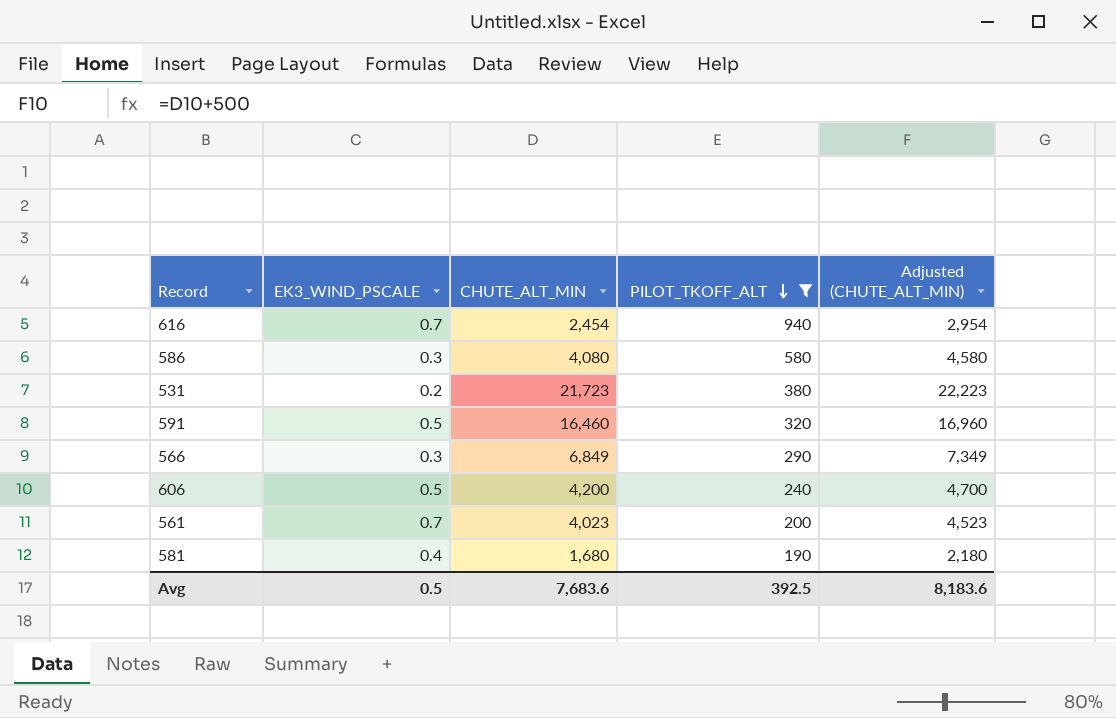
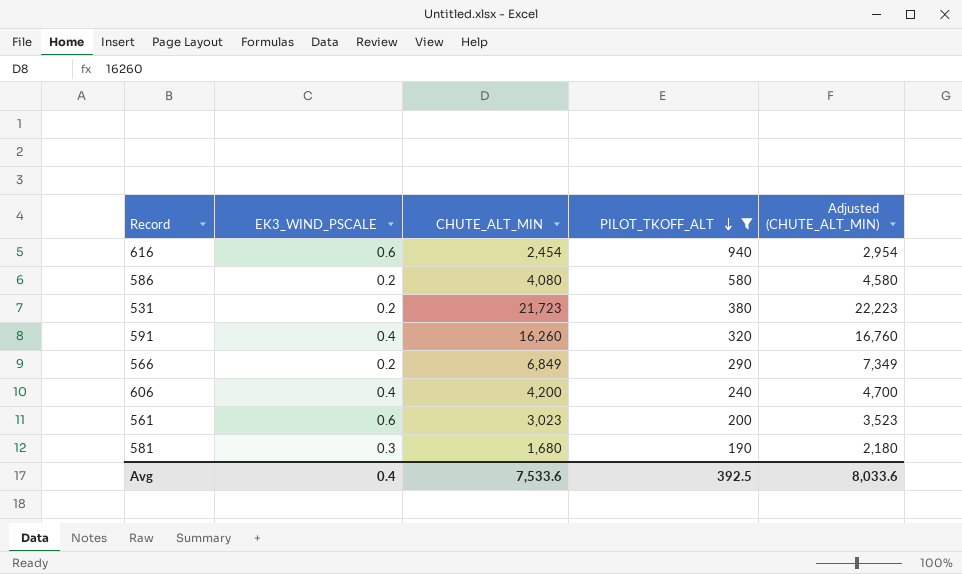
616 | EK3_WIND_PSCALE: 0.7 -> 0.6
586 | EK3_WIND_PSCALE: 0.3 -> 0.2
591 | EK3_WIND_PSCALE: 0.5 -> 0.4
591 | CHUTE_ALT_MIN: 16,460 -> 16,260
591 | Adjusted (CHUTE_ALT_MIN): 16,960 -> 16,760
566 | EK3_WIND_PSCALE: 0.3 -> 0.2
606 | EK3_WIND_PSCALE: 0.5 -> 0.4
561 | EK3_WIND_PSCALE: 0.7 -> 0.6
561 | CHUTE_ALT_MIN: 4,023 -> 3,023
561 | Adjusted (CHUTE_ALT_MIN): 4,523 -> 3,523
581 | EK3_WIND_PSCALE: 0.4 -> 0.3
Avg | EK3_WIND_PSCALE: 0.5 -> 0.4
Avg | CHUTE_ALT_MIN: 7,683.6 -> 7,533.6
Avg | Adjusted (CHUTE_ALT_MIN): 8,183.6 -> 8,033.6

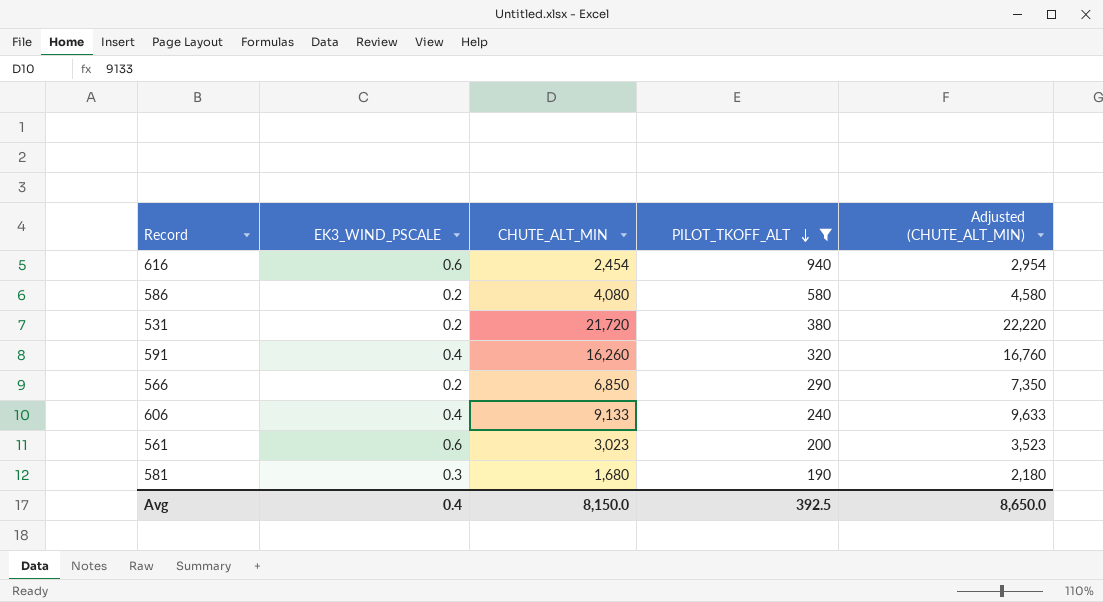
531 | CHUTE_ALT_MIN: 21,723 -> 21,720
531 | Adjusted (CHUTE_ALT_MIN): 22,223 -> 22,220
566 | CHUTE_ALT_MIN: 6,849 -> 6,850
566 | Adjusted (CHUTE_ALT_MIN): 7,349 -> 7,350
606 | CHUTE_ALT_MIN: 4,200 -> 9,133
606 | Adjusted (CHUTE_ALT_MIN): 4,700 -> 9,633
Avg | CHUTE_ALT_MIN: 7,533.6 -> 8,150.0
Avg | Adjusted (CHUTE_ALT_MIN): 8,033.6 -> 8,650.0

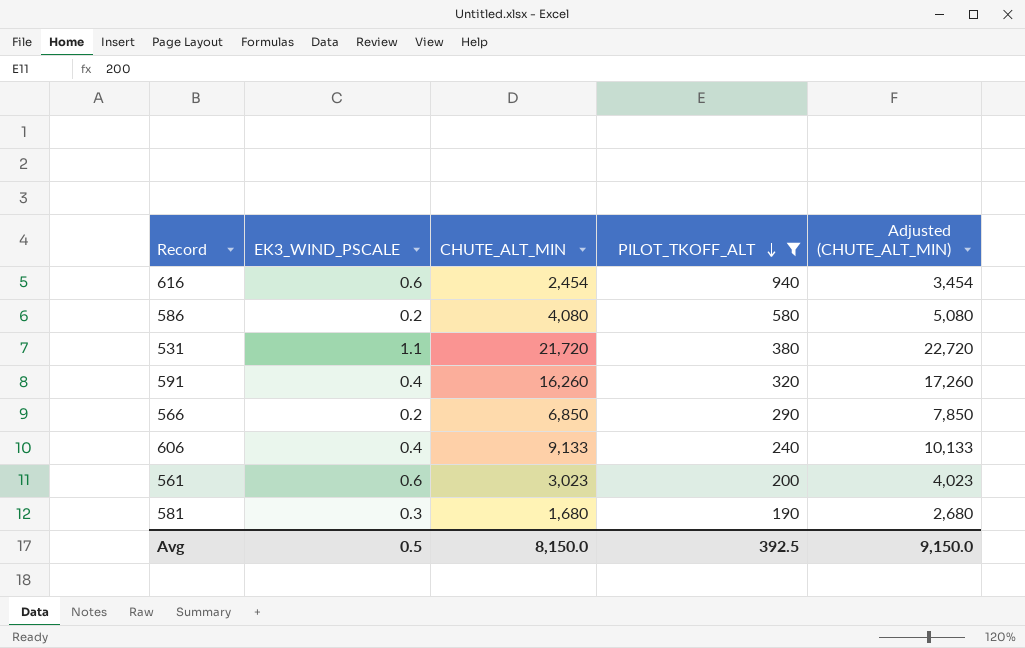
column Adjusted (CHUTE_ALT_MIN) | formula: [CHUTE_ALT_MIN] + 500 -> [CHUTE_ALT_MIN] + 1000
531 | EK3_WIND_PSCALE: 0.2 -> 1.1
Avg | EK3_WIND_PSCALE: 0.4 -> 0.5
Avg | Adjusted (CHUTE_ALT_MIN): 8,650.0 -> 9,150.0

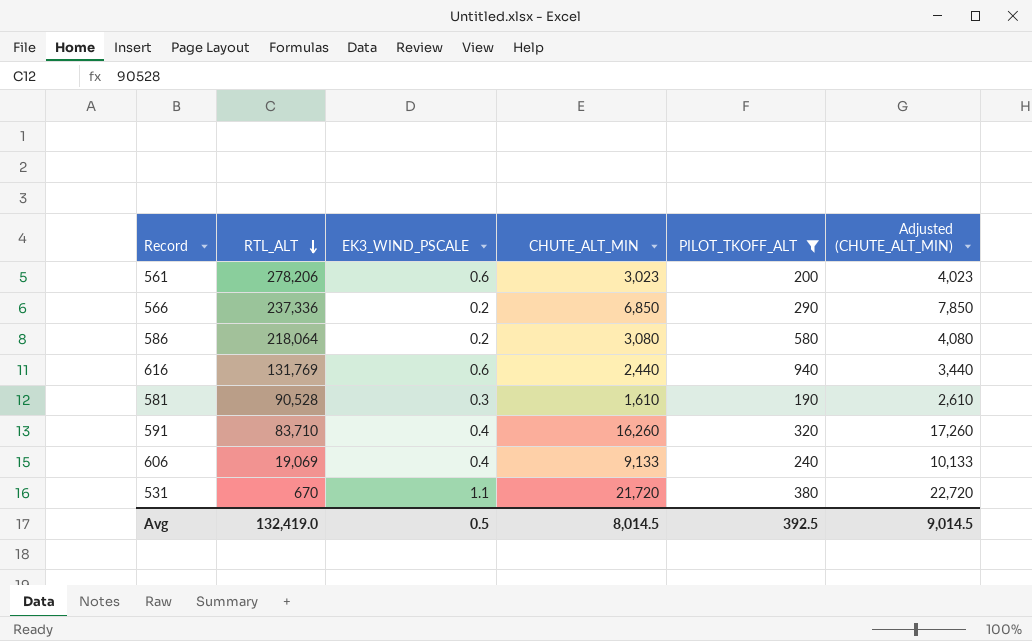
row order: PILOT_TKOFF_ALT descending -> RTL_ALT descending
column RTL_ALT | position: none -> 2
586 | CHUTE_ALT_MIN: 4,080 -> 3,080
586 | Adjusted (CHUTE_ALT_MIN): 5,080 -> 4,080
616 | CHUTE_ALT_MIN: 2,454 -> 2,440
616 | Adjusted (CHUTE_ALT_MIN): 3,454 -> 3,440
581 | CHUTE_ALT_MIN: 1,680 -> 1,610
581 | Adjusted (CHUTE_ALT_MIN): 2,680 -> 2,610
Avg | CHUTE_ALT_MIN: 8,150.0 -> 8,014.5
Avg | Adjusted (CHUTE_ALT_MIN): 9,150.0 -> 9,014.5

